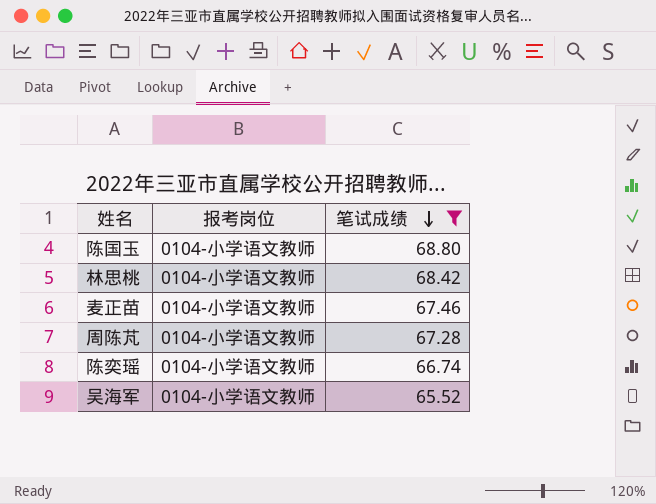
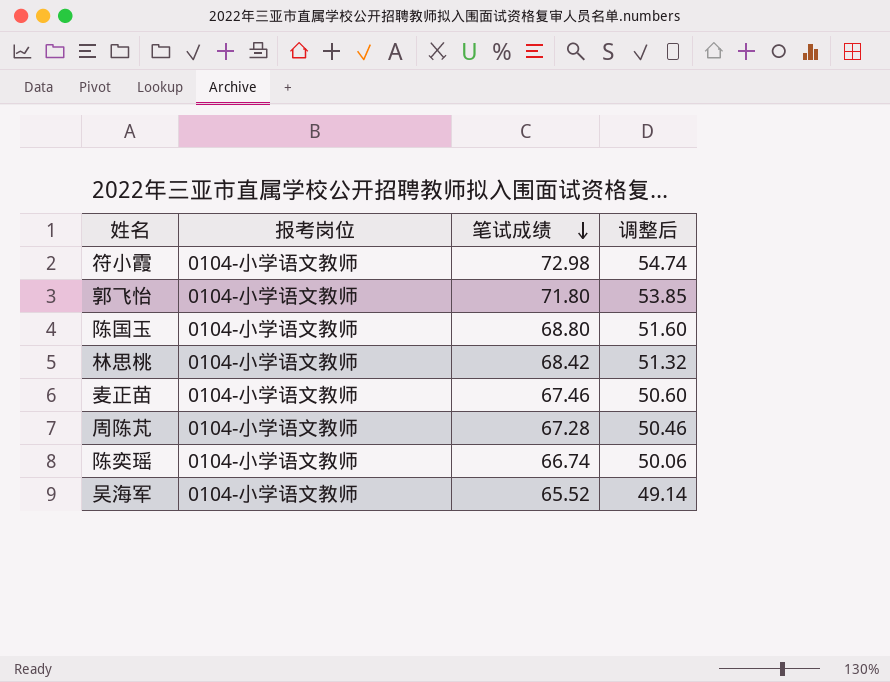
filter: 笔试成绩 <= 68.80 -> none
column 调整后 | formula: none -> [笔试成绩] * 0.75

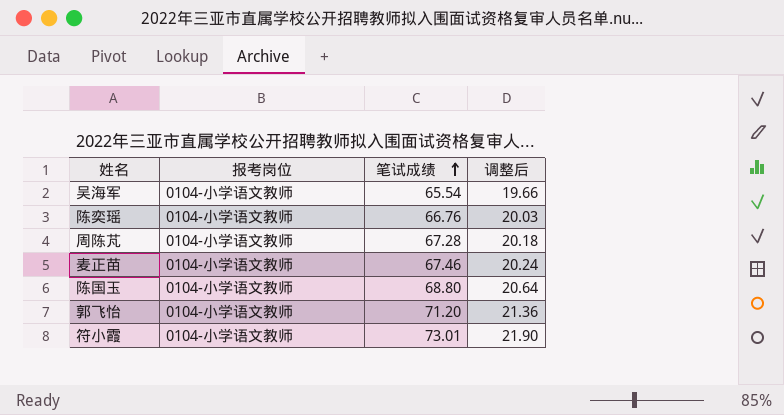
row order: 笔试成绩 descending -> 笔试成绩 ascending
column 调整后 | formula: [笔试成绩] * 0.75 -> [笔试成绩] * 0.3
row 林思桃: 0104-小学语文教师 | 68.42 | 51.32 -> none
吴海军 | 笔试成绩: 65.52 -> 65.54
陈奕瑶 | 笔试成绩: 66.74 -> 66.76
郭飞怡 | 笔试成绩: 71.80 -> 71.20
符小霞 | 笔试成绩: 72.98 -> 73.01

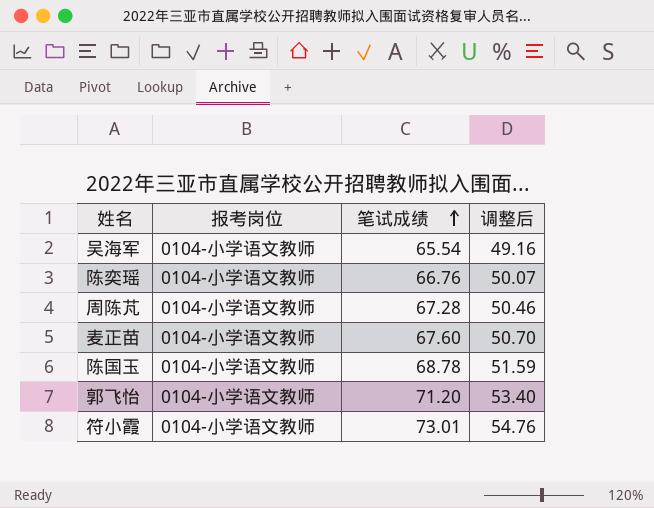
column 调整后 | formula: [笔试成绩] * 0.3 -> [笔试成绩] * 0.75
麦正苗 | 笔试成绩: 67.46 -> 67.60
陈国玉 | 笔试成绩: 68.80 -> 68.78

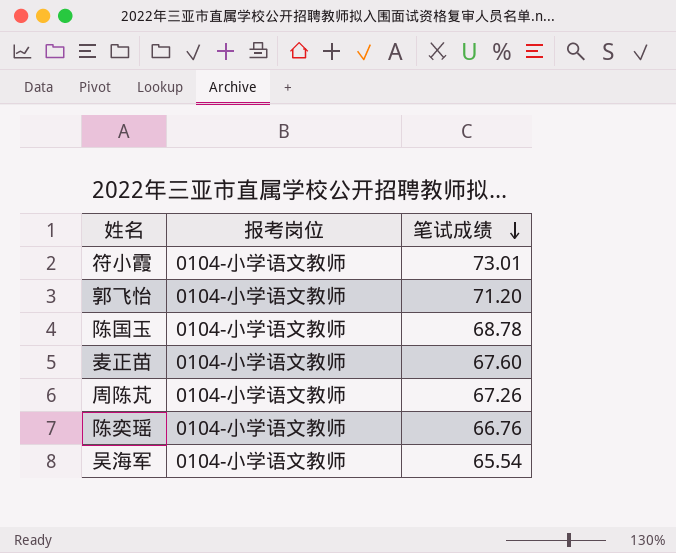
row order: 笔试成绩 ascending -> 笔试成绩 descending
column 调整后 | formula: [笔试成绩] * 0.75 -> none
周陈芃 | 笔试成绩: 67.28 -> 67.26

